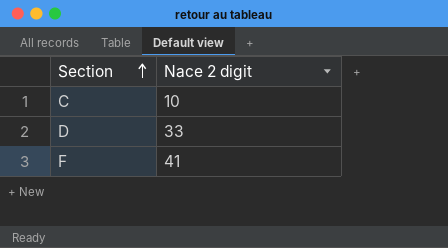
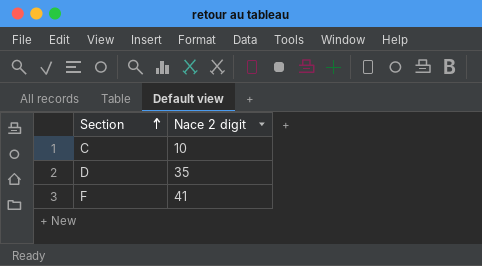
D | Nace 2 digit: 33 -> 35

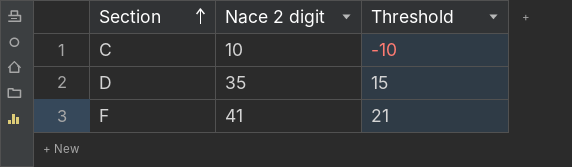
column Threshold | formula: none -> [Nace 2 digit] - 20

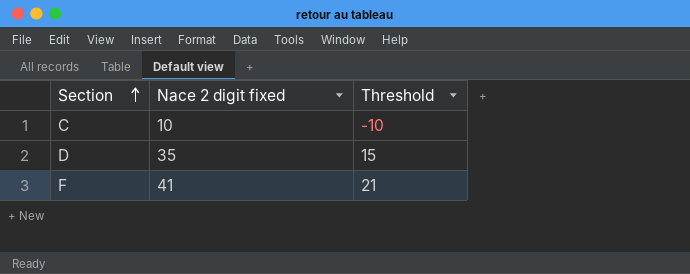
column name: Nace 2 digit -> Nace 2 digit fixed

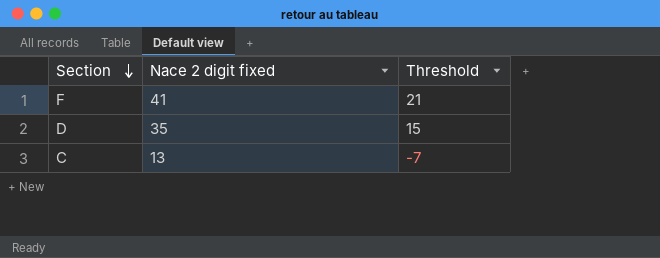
row order: Section ascending -> Section descending
C | Nace 2 digit fixed: 10 -> 13
C | Threshold: -10 -> -7

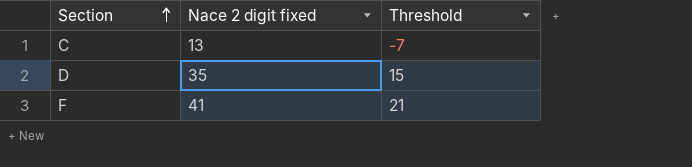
row order: Section descending -> Section ascending

